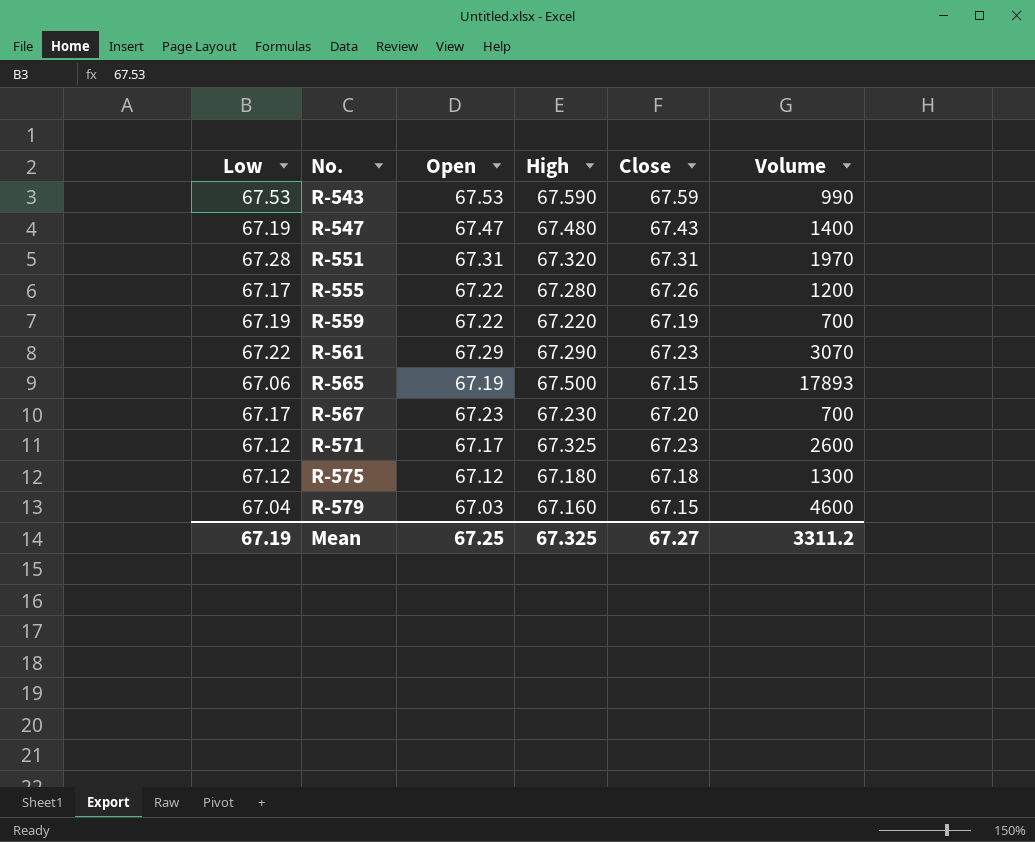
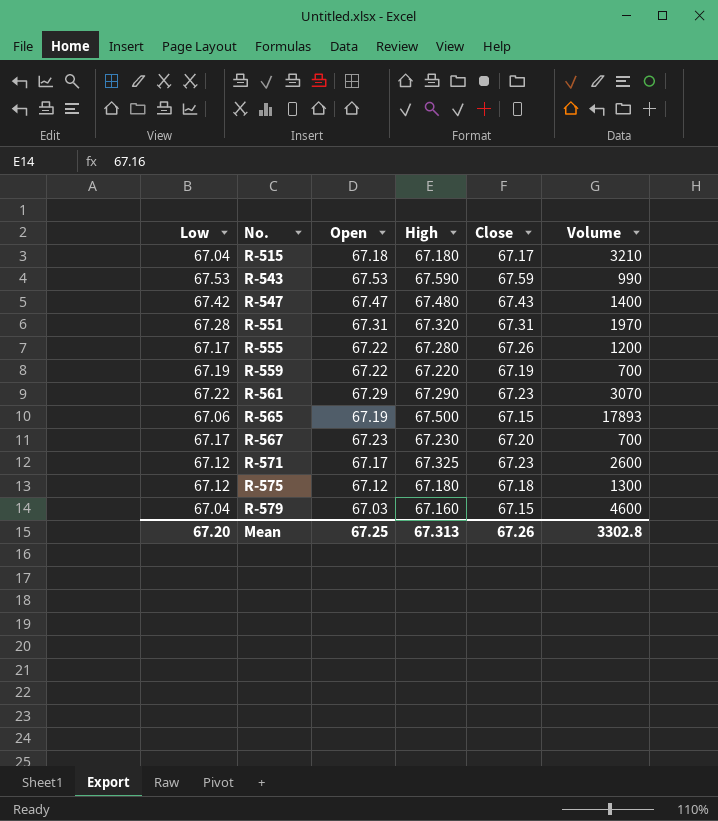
row R-515: none -> 67.04 | 67.18 | 67.180 | 67.17 | 3210
R-547 | Low: 67.19 -> 67.42
Mean | Low: 67.19 -> 67.20
Mean | High: 67.325 -> 67.313
Mean | Close: 67.27 -> 67.26
Mean | Volume: 3311.2 -> 3302.8

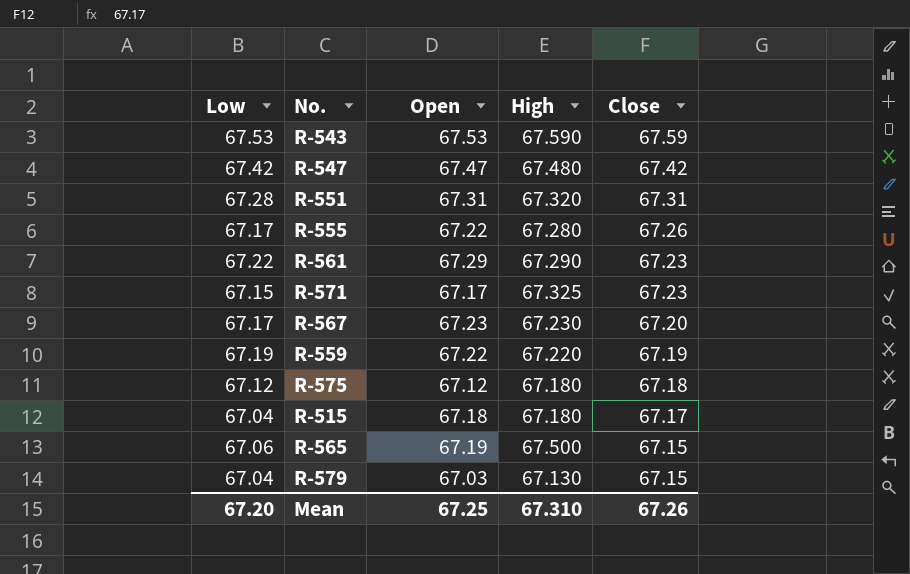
row order: No. ascending -> Close descending
column Volume | position: 6 -> none
R-547 | Close: 67.43 -> 67.42
R-571 | Low: 67.12 -> 67.15
R-579 | High: 67.160 -> 67.130
Mean | High: 67.313 -> 67.310

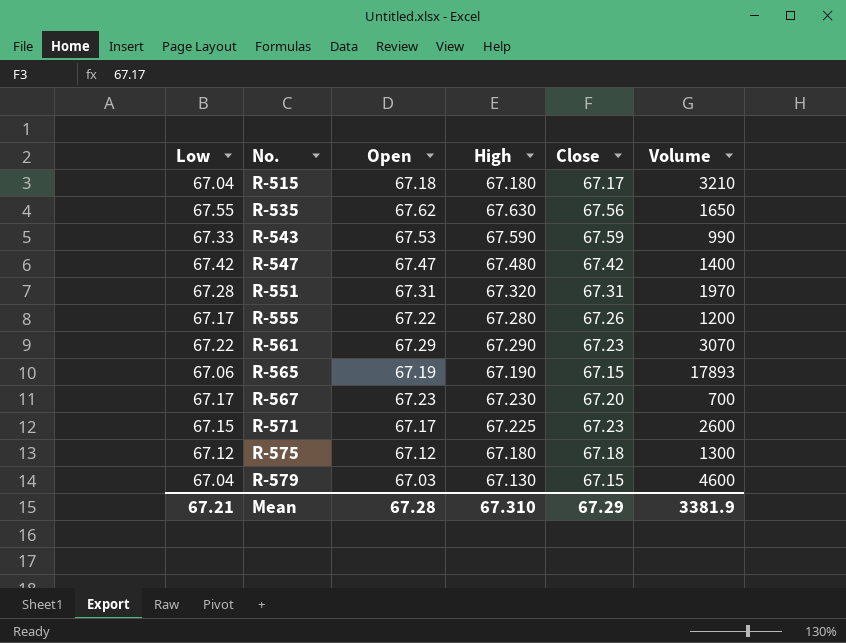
row order: Close descending -> No. ascending
column Volume | position: none -> 6
row R-559: 67.19 | 67.22 | 67.220 | 67.19 -> none
row R-535: none -> 67.55 | 67.62 | 67.630 | 67.56 | 1650
R-543 | Low: 67.53 -> 67.33
R-565 | High: 67.500 -> 67.190
R-571 | High: 67.325 -> 67.225
Mean | Low: 67.20 -> 67.21
Mean | Open: 67.25 -> 67.28
Mean | Close: 67.26 -> 67.29

